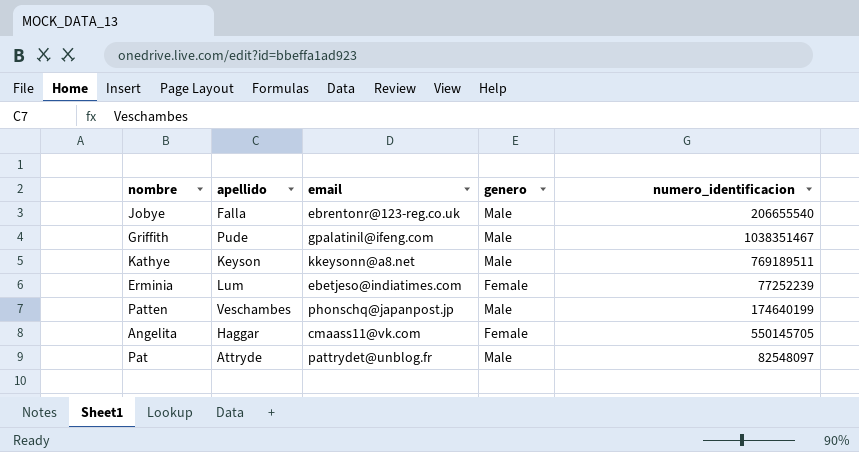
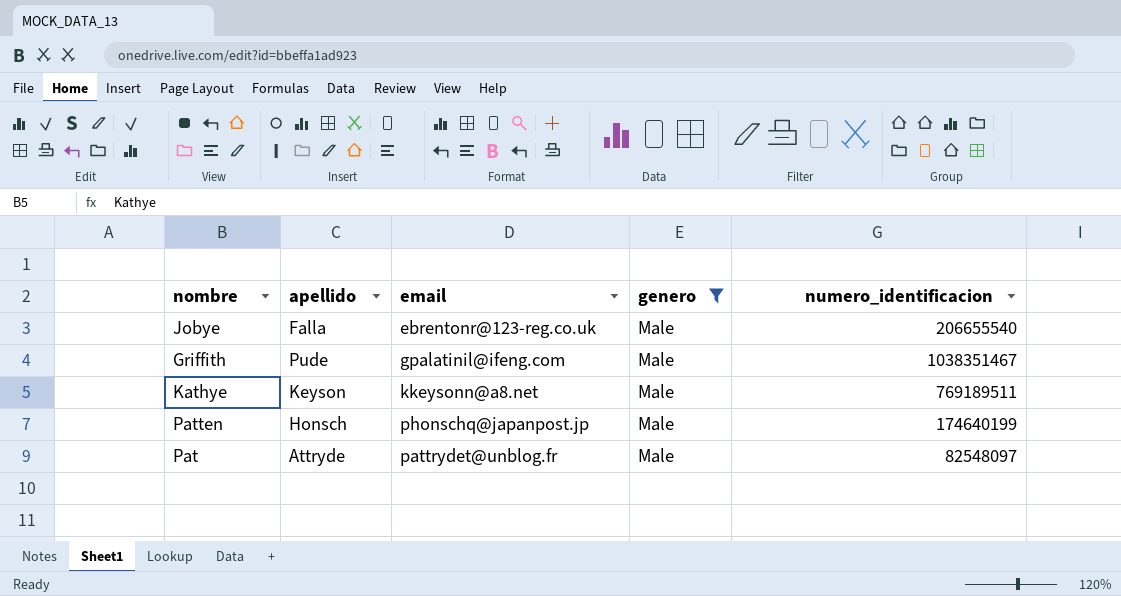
filter: none -> genero = Male
Patten | apellido: Veschambes -> Honsch

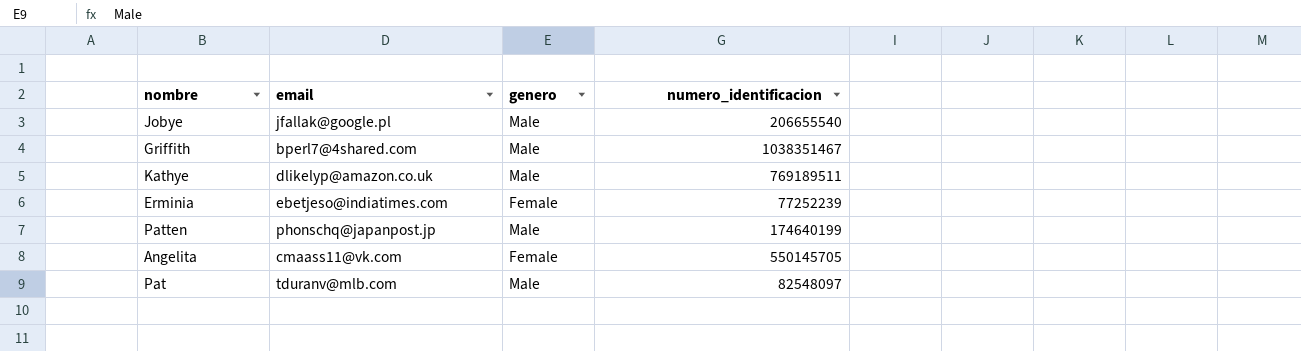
filter: genero = Male -> none
column apellido | position: 2 -> none
Jobye | email: ebrentonr@123-reg.co.uk -> jfallak@google.pl
Griffith | email: gpalatinil@ifeng.com -> bperl7@4shared.com
Kathye | email: kkeysonn@a8.net -> dlikelyp@amazon.co.uk
Pat | email: pattrydet@unblog.fr -> tduranv@mlb.com

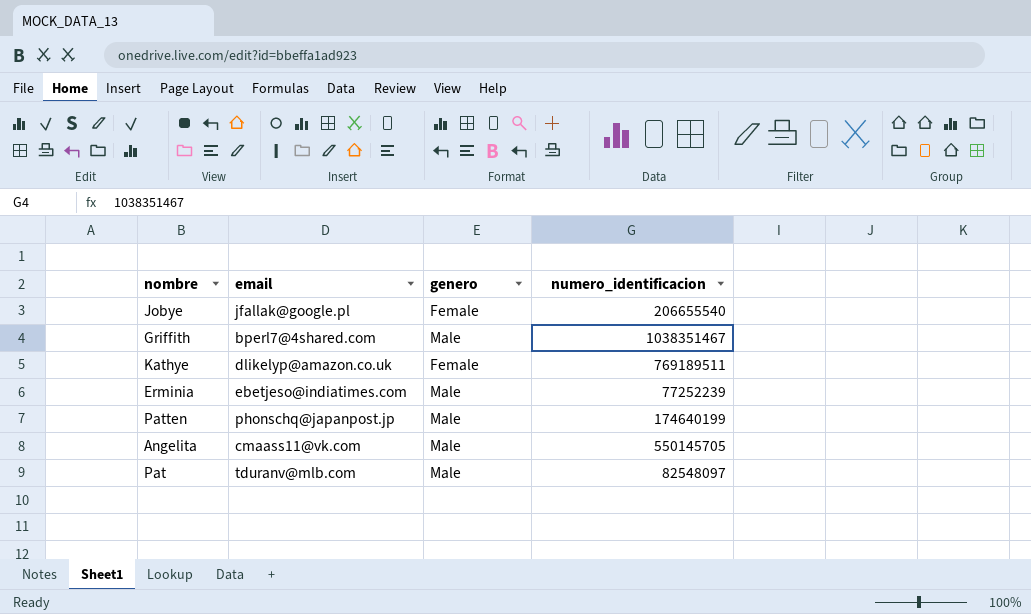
Jobye | genero: Male -> Female
Kathye | genero: Male -> Female
Erminia | genero: Female -> Male
Angelita | genero: Female -> Male

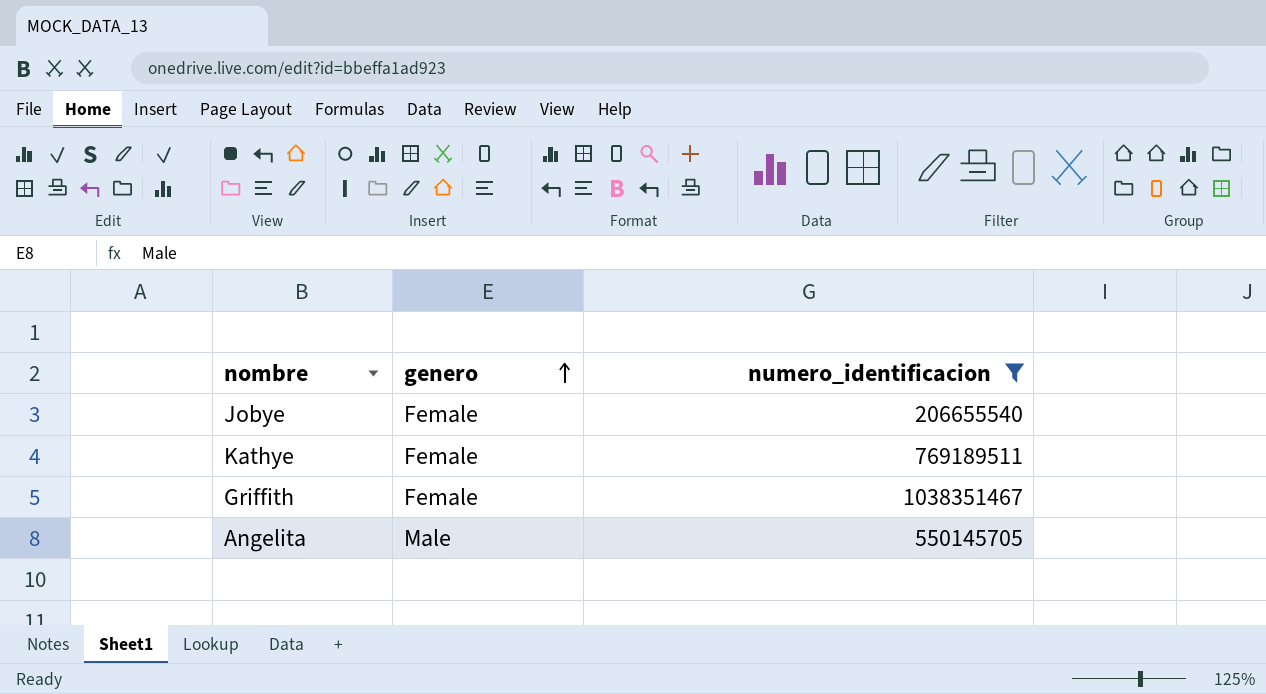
filter: none -> numero_identificacion >= 206655540
row order: none -> genero ascending
column email | position: 2 -> none
Griffith | genero: Male -> Female

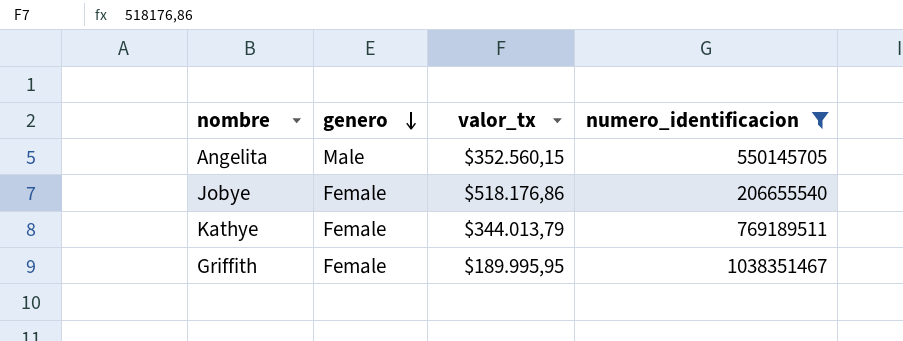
row order: genero ascending -> genero descending
column valor_tx | position: none -> 3

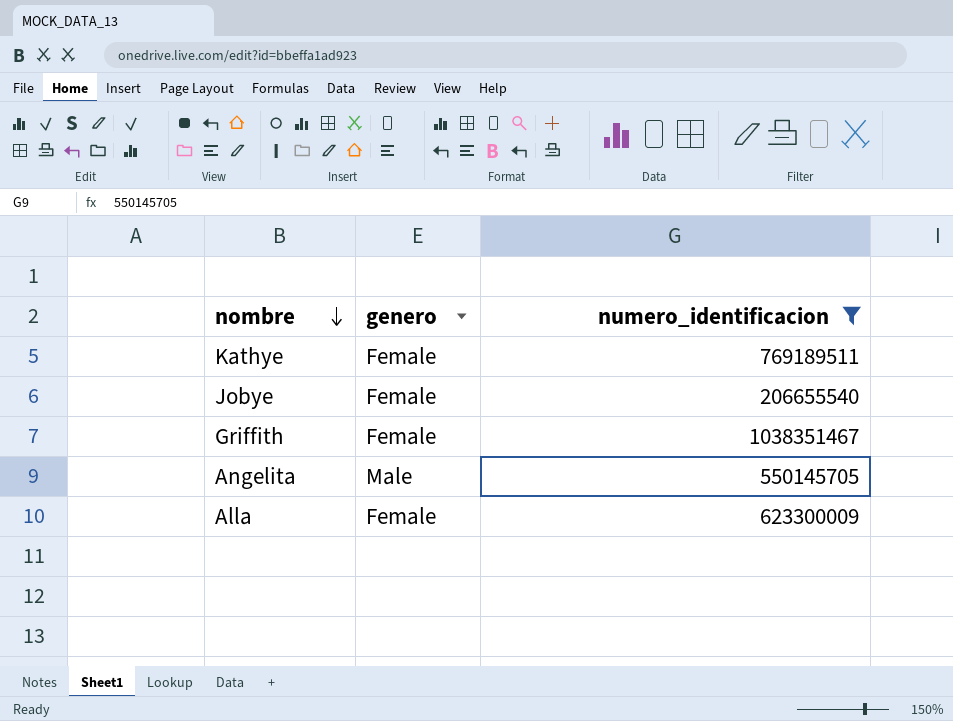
row order: genero descending -> nombre descending
column valor_tx | position: 3 -> none
row Alla: none -> Female | 623300009

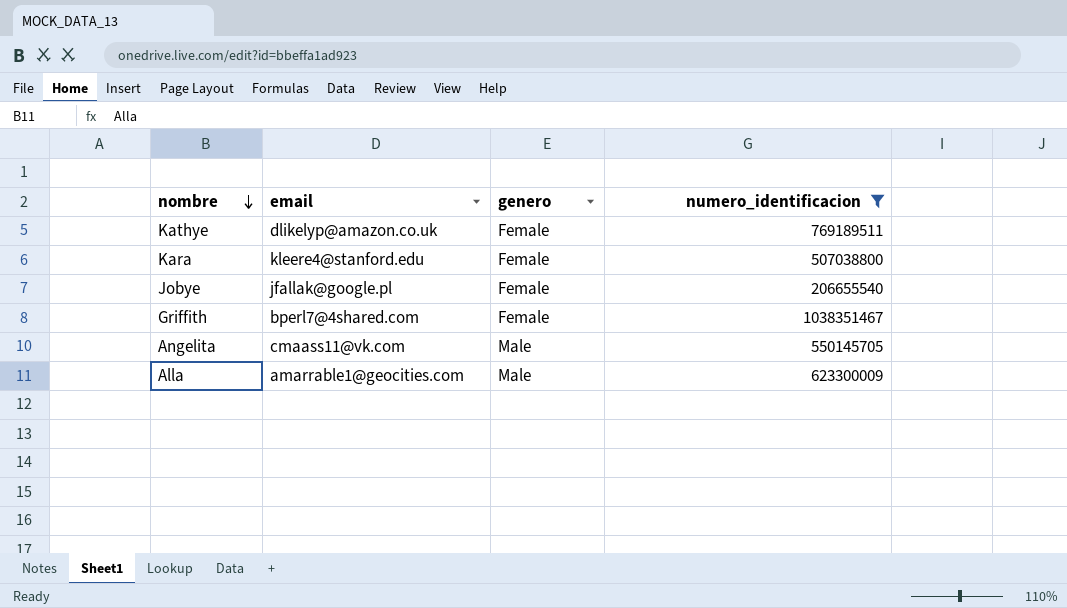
column email | position: none -> 2
row Kara: none -> kleere4@stanford.edu | Female | 507038800
Alla | genero: Female -> Male

